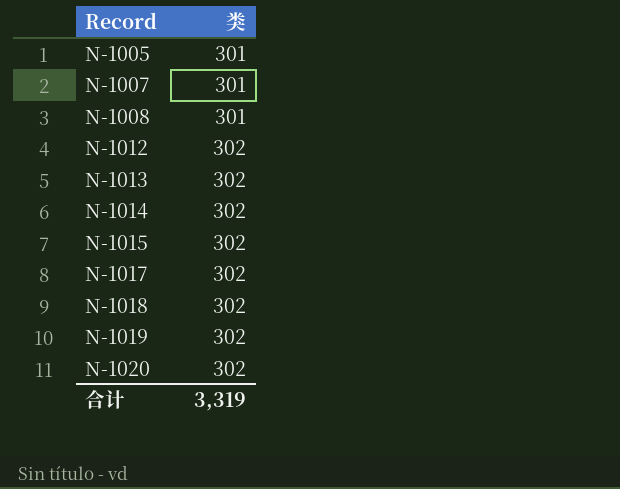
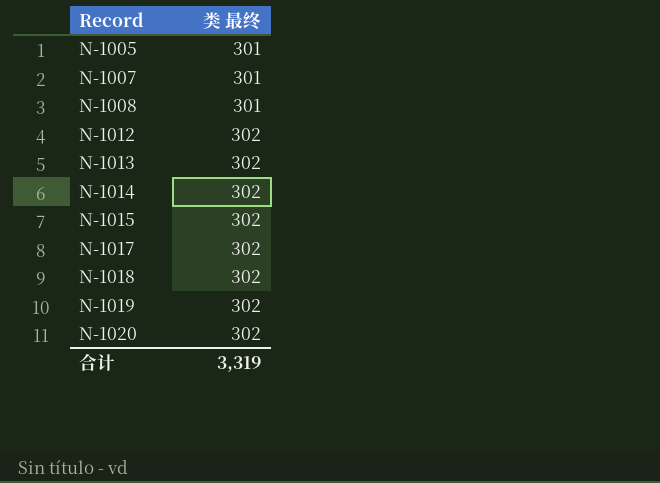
column name: 类 -> 类 最终

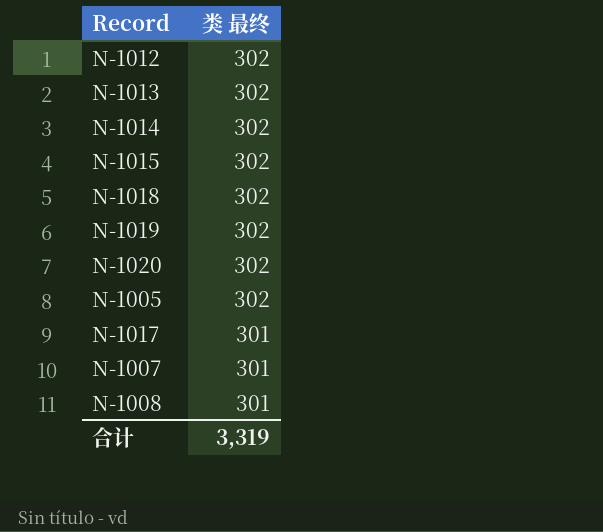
row order: Record ascending -> 类 最终 descending
N-1005 | 类 最终: 301 -> 302
N-1017 | 类 最终: 302 -> 301

